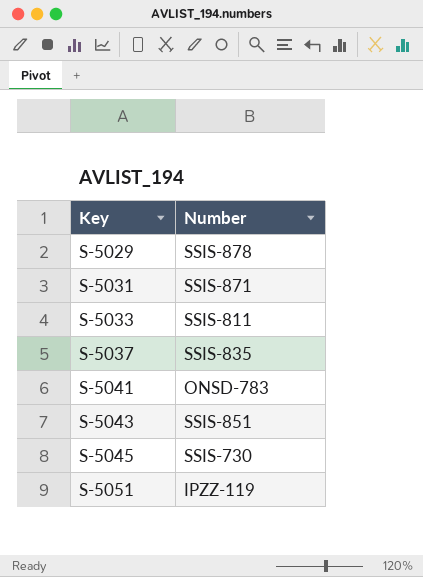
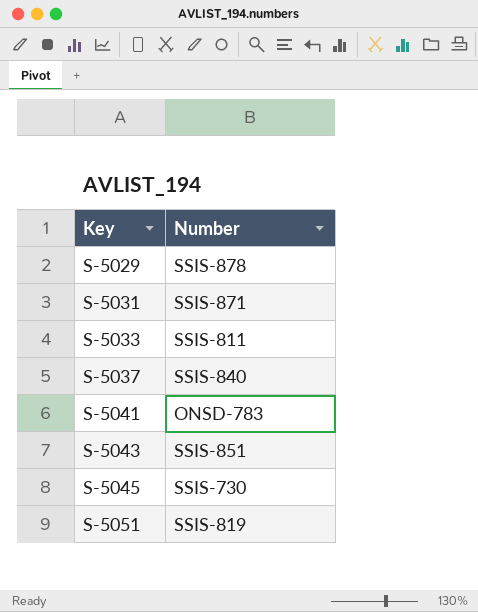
S-5037 | Number: SSIS-835 -> SSIS-840
S-5051 | Number: IPZZ-119 -> SSIS-819

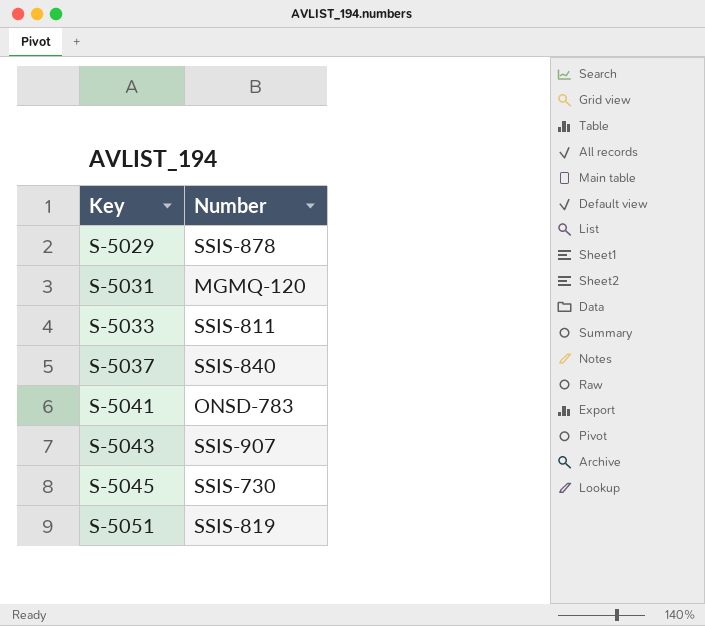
S-5031 | Number: SSIS-871 -> MGMQ-120
S-5043 | Number: SSIS-851 -> SSIS-907

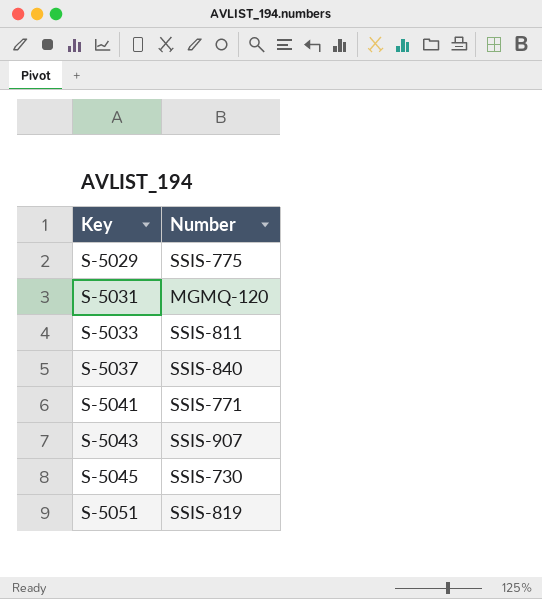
S-5029 | Number: SSIS-878 -> SSIS-775
S-5041 | Number: ONSD-783 -> SSIS-771

